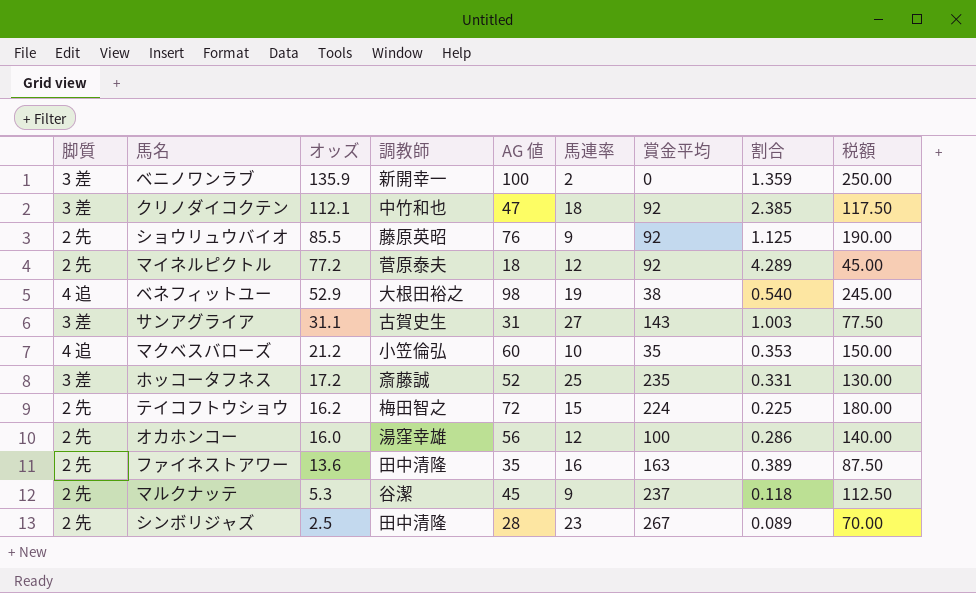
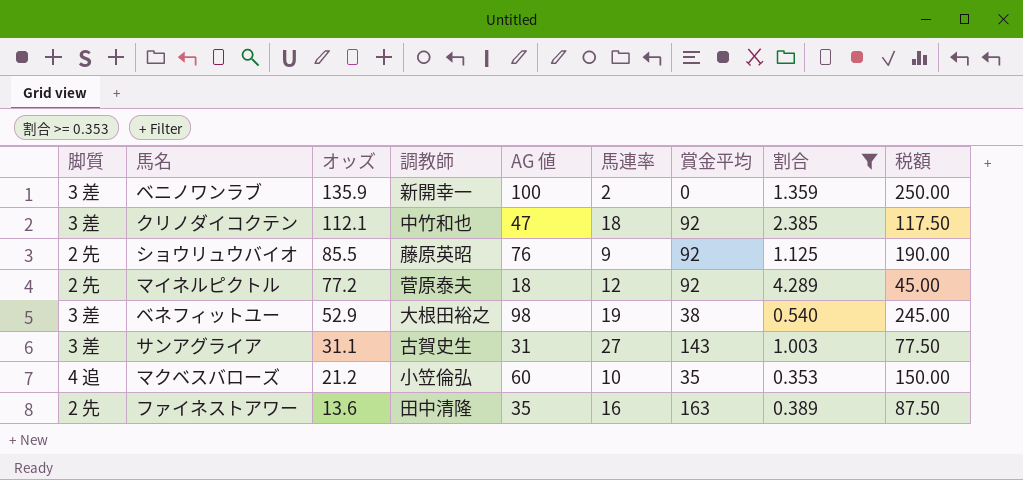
filter: none -> 割合 >= 0.353
ベネフィットユー | 脚質: 4 追 -> 3 差

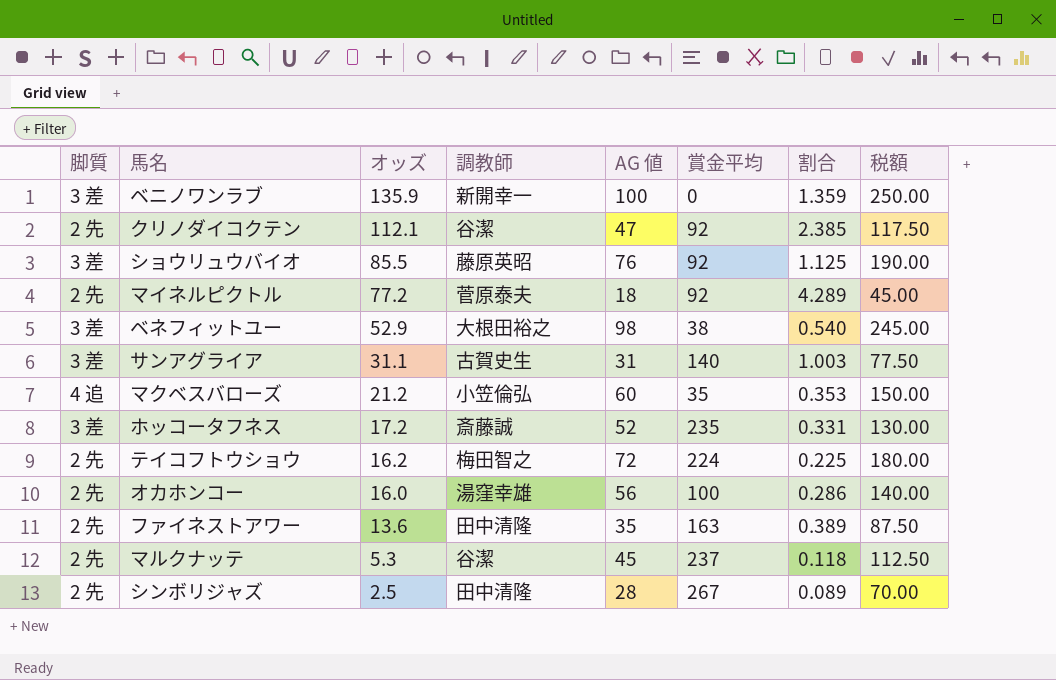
filter: 割合 >= 0.353 -> none
column 馬連率 | position: 6 -> none
クリノダイコクテン | 脚質: 3 差 -> 2 先
クリノダイコクテン | 調教師: 中竹和也 -> 谷潔
ショウリュウバイオ | 脚質: 2 先 -> 3 差
サンアグライア | 賞金平均: 143 -> 140

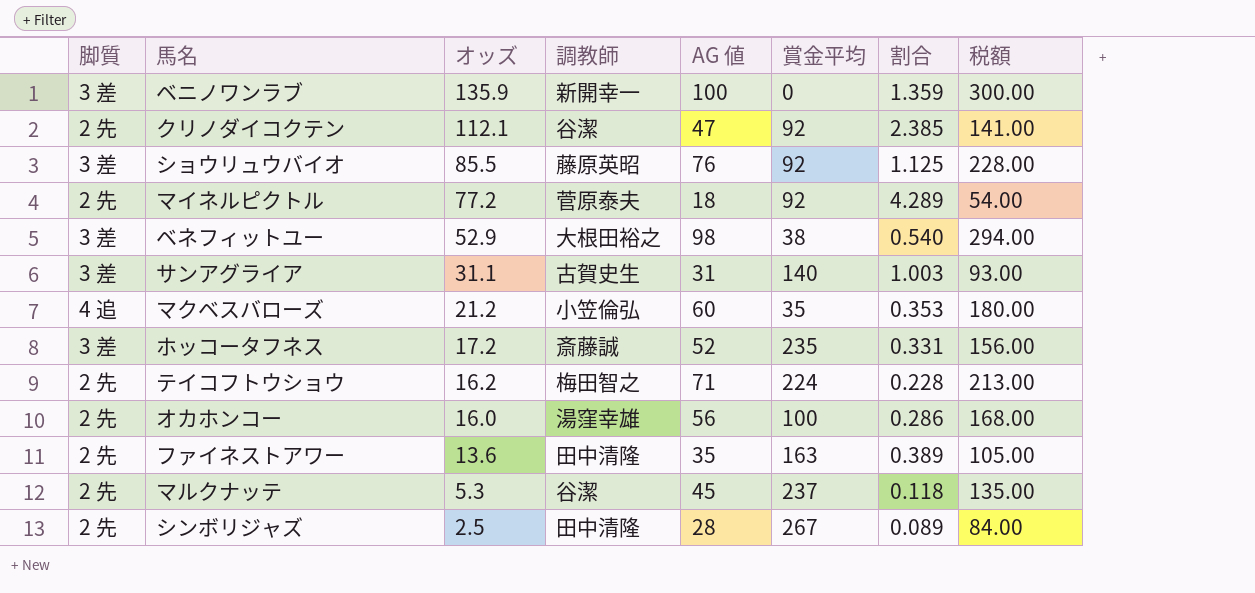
column 税額 | formula: [AG 値] * 2.5 -> [AG 値] * 3
テイコフトウショウ | AG 値: 72 -> 71
テイコフトウショウ | 割合: 0.225 -> 0.228

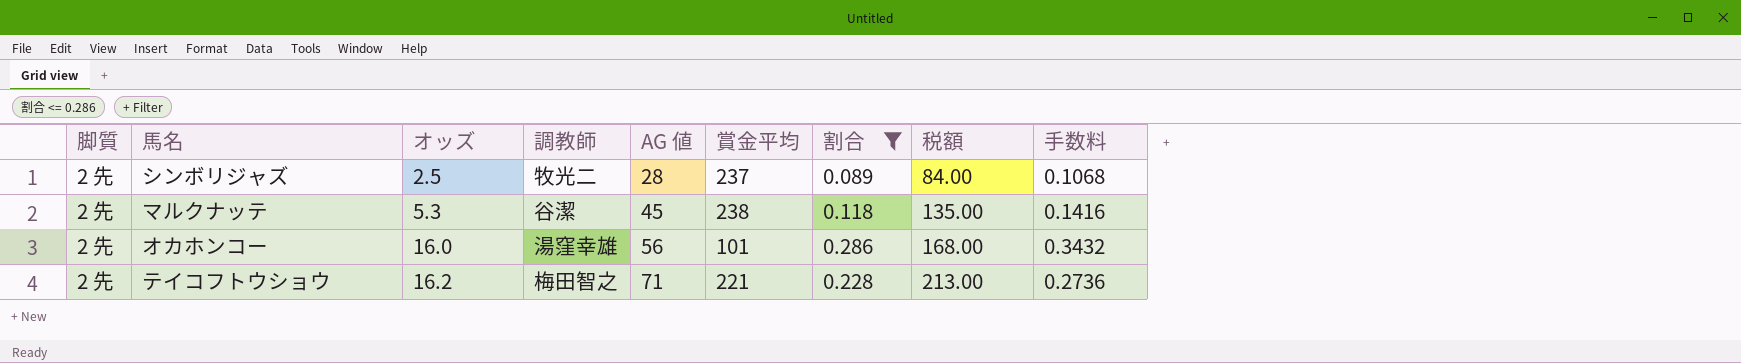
filter: none -> 割合 <= 0.286
row order: オッズ descending -> オッズ ascending
column 手数料 | formula: none -> [割合] * 1.2
シンボリジャズ | 調教師: 田中清隆 -> 牧光二
シンボリジャズ | 賞金平均: 267 -> 237
マルクナッテ | 賞金平均: 237 -> 238
オカホンコー | 賞金平均: 100 -> 101
テイコフトウショウ | 賞金平均: 224 -> 221

